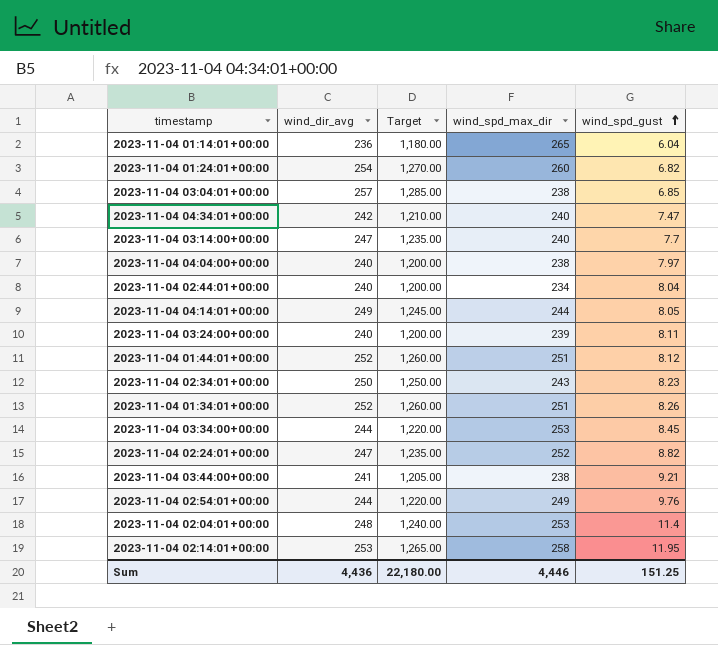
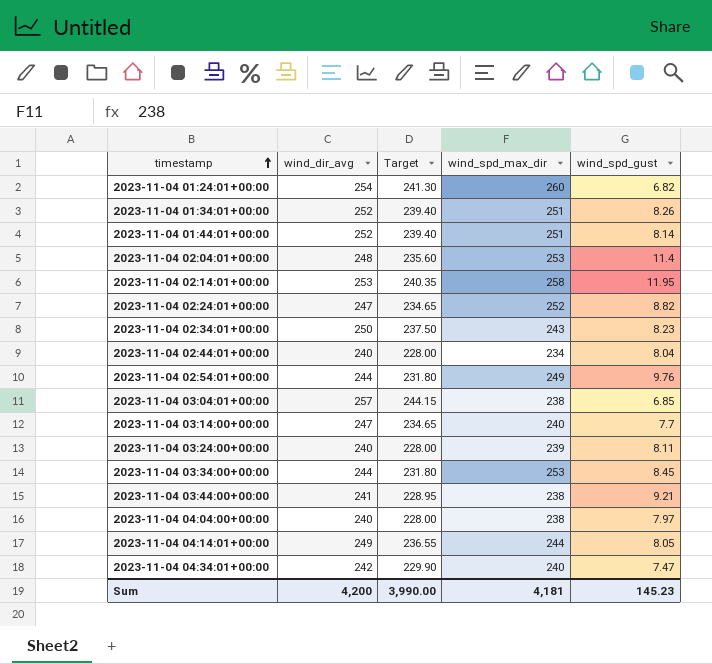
row order: wind_spd_gust ascending -> timestamp ascending
column Target | formula: [wind_dir_avg] * 5 -> [wind_dir_avg] * 0.95
row 2023-11-04 01:14:01+00:00: 236 | 1,180.00 | 265 | 6.04 -> none
2023-11-04 01:44:01+00:00 | wind_spd_gust: 8.12 -> 8.14
Sum | wind_dir_avg: 4,436 -> 4,200
Sum | Target: 22,180.00 -> 3,990.00
Sum | wind_spd_max_dir: 4,446 -> 4,181
Sum | wind_spd_gust: 151.25 -> 145.23

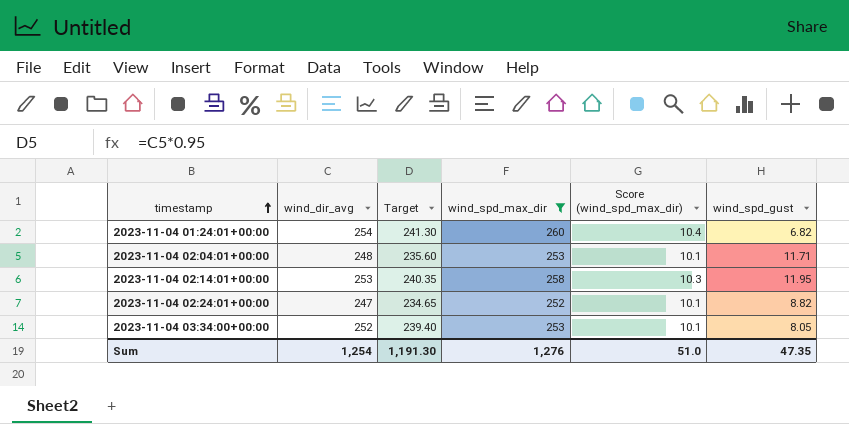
filter: none -> wind_spd_max_dir >= 252
column Score (wind_spd_max_dir) | formula: none -> [wind_spd_max_dir] * 0.04
2023-11-04 02:04:01+00:00 | wind_spd_gust: 11.4 -> 11.71
2023-11-04 03:34:00+00:00 | wind_dir_avg: 244 -> 252
2023-11-04 03:34:00+00:00 | Target: 231.80 -> 239.40
2023-11-04 03:34:00+00:00 | wind_spd_gust: 8.45 -> 8.05
Sum | wind_dir_avg: 4,200 -> 1,254
Sum | Target: 3,990.00 -> 1,191.30
Sum | wind_spd_max_dir: 4,181 -> 1,276
Sum | wind_spd_gust: 145.23 -> 47.35

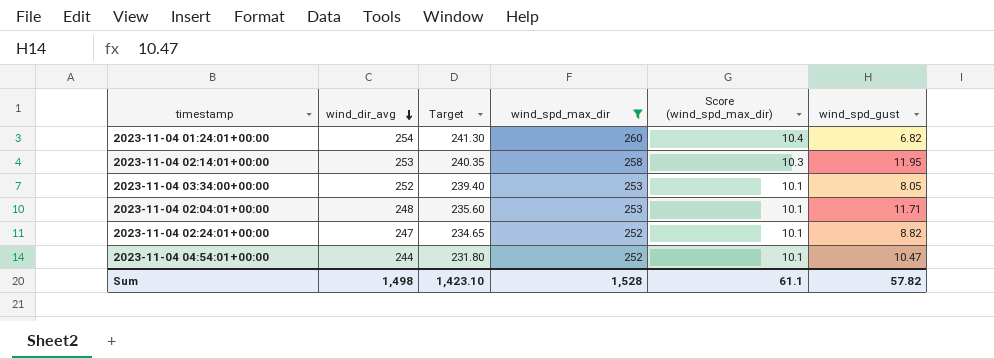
row order: timestamp ascending -> wind_dir_avg descending
row 2023-11-04 04:54:01+00:00: none -> 244 | 231.80 | 252 | 10.1 | 10.47
Sum | wind_dir_avg: 1,254 -> 1,498
Sum | Target: 1,191.30 -> 1,423.10
Sum | wind_spd_max_dir: 1,276 -> 1,528
Sum | Score (wind_spd_max_dir): 51.0 -> 61.1
Sum | wind_spd_gust: 47.35 -> 57.82

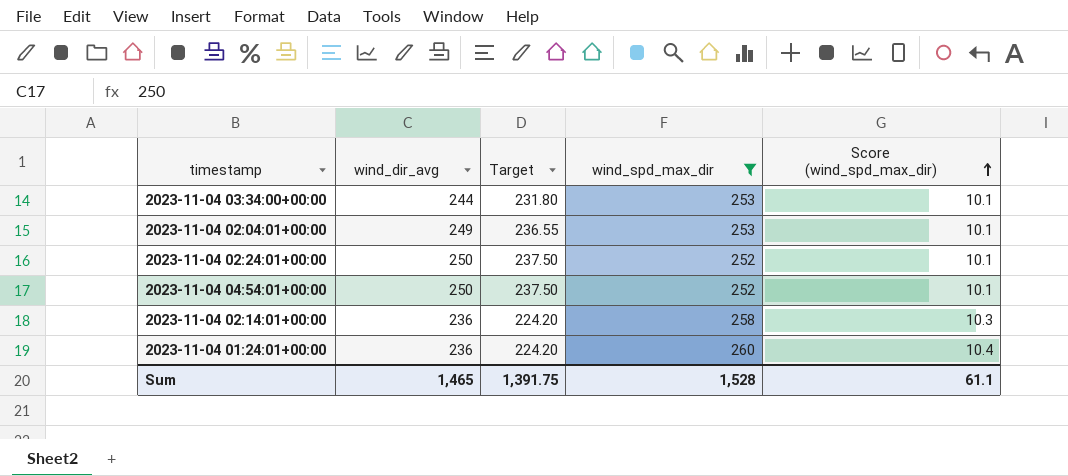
row order: wind_dir_avg descending -> Score (wind_spd_max_dir) ascending
column wind_spd_gust | position: 6 -> none
2023-11-04 03:34:00+00:00 | wind_dir_avg: 252 -> 244
2023-11-04 03:34:00+00:00 | Target: 239.40 -> 231.80
2023-11-04 02:04:01+00:00 | wind_dir_avg: 248 -> 249
2023-11-04 02:04:01+00:00 | Target: 235.60 -> 236.55
2023-11-04 02:24:01+00:00 | wind_dir_avg: 247 -> 250
2023-11-04 02:24:01+00:00 | Target: 234.65 -> 237.50
2023-11-04 04:54:01+00:00 | wind_dir_avg: 244 -> 250
2023-11-04 04:54:01+00:00 | Target: 231.80 -> 237.50
2023-11-04 02:14:01+00:00 | wind_dir_avg: 253 -> 236
2023-11-04 02:14:01+00:00 | Target: 240.35 -> 224.20
2023-11-04 01:24:01+00:00 | wind_dir_avg: 254 -> 236
2023-11-04 01:24:01+00:00 | Target: 241.30 -> 224.20
Sum | wind_dir_avg: 1,498 -> 1,465
Sum | Target: 1,423.10 -> 1,391.75

